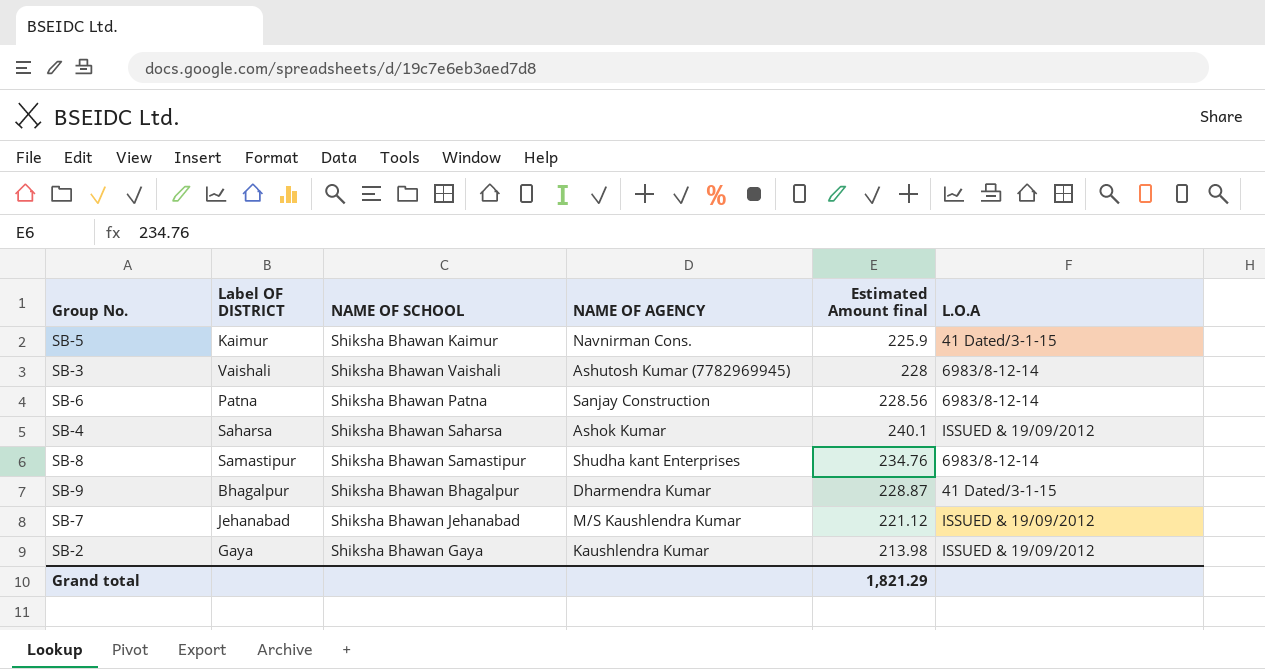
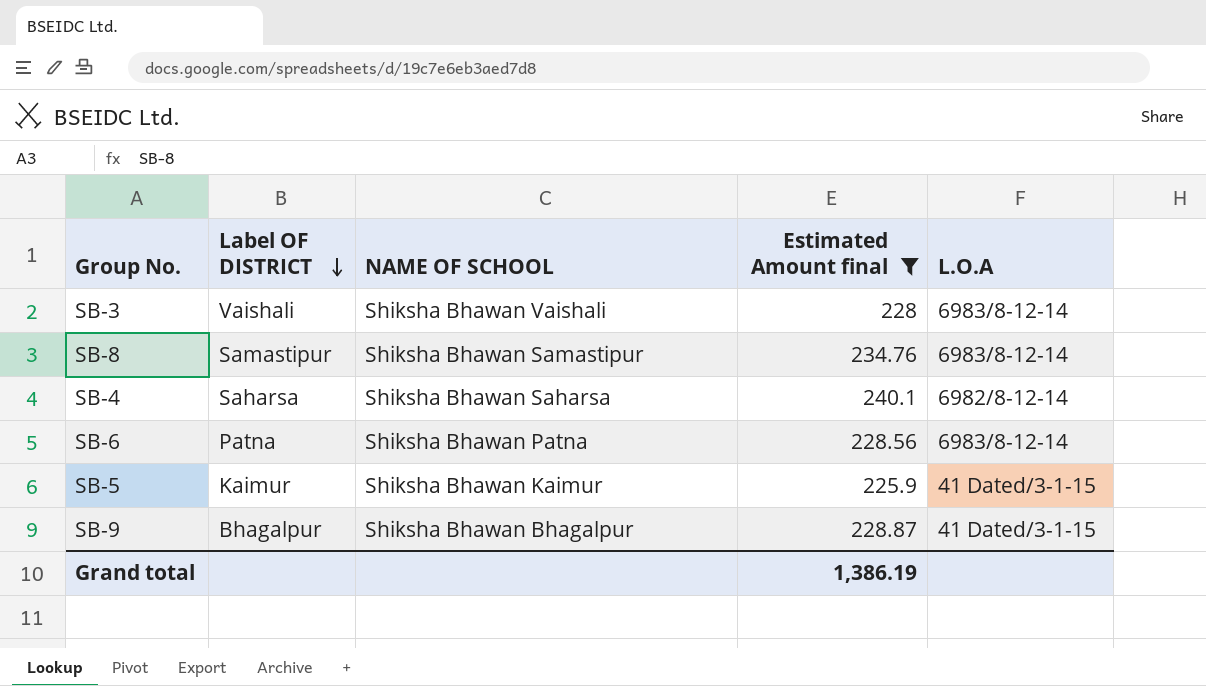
filter: none -> Estimated Amount final >= 225.9
row order: none -> Label OF DISTRICT descending
column NAME OF AGENCY | position: 4 -> none
SB-4 | L.O.A: ISSUED & 19/09/2012 -> 6982/8-12-14
Grand total | Estimated Amount final: 1,821.29 -> 1,386.19

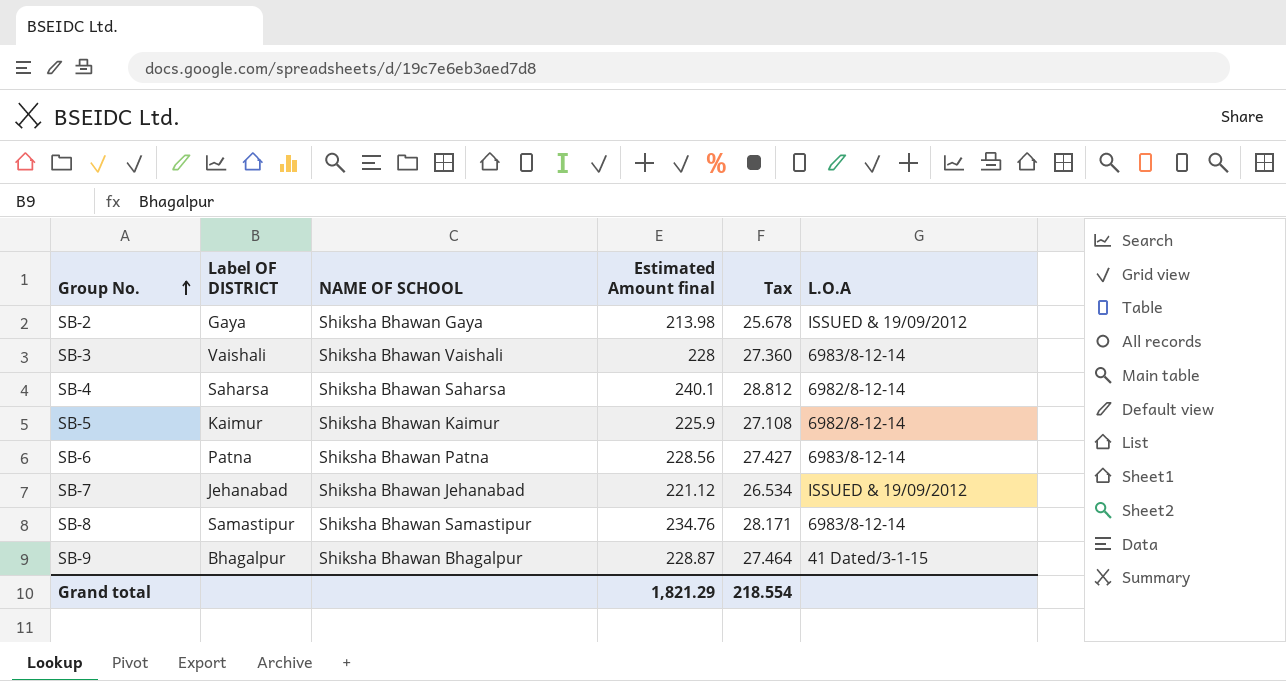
filter: Estimated Amount final >= 225.9 -> none
row order: Label OF DISTRICT descending -> Group No. ascending
column Tax | formula: none -> [Estimated Amount final] * 0.12
SB-5 | L.O.A: 41 Dated/3-1-15 -> 6982/8-12-14
Grand total | Estimated Amount final: 1,386.19 -> 1,821.29

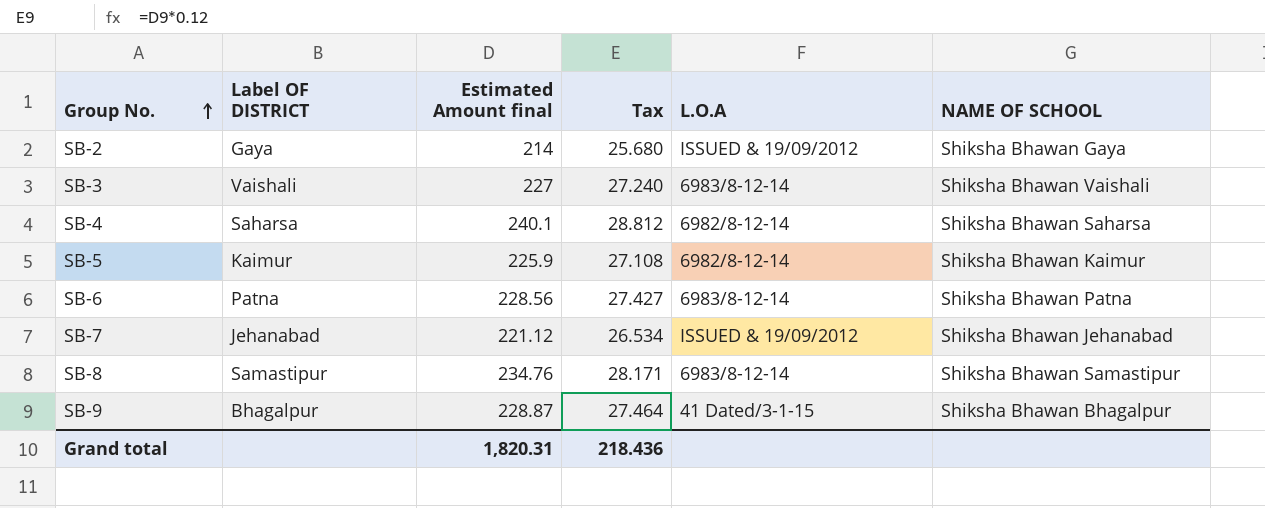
column NAME OF SCHOOL | position: 3 -> 6
SB-2 | Estimated Amount final: 213.98 -> 214
SB-2 | Tax: 25.678 -> 25.680
SB-3 | Estimated Amount final: 228 -> 227
SB-3 | Tax: 27.360 -> 27.240
Grand total | Estimated Amount final: 1,821.29 -> 1,820.31
Grand total | Tax: 218.554 -> 218.436

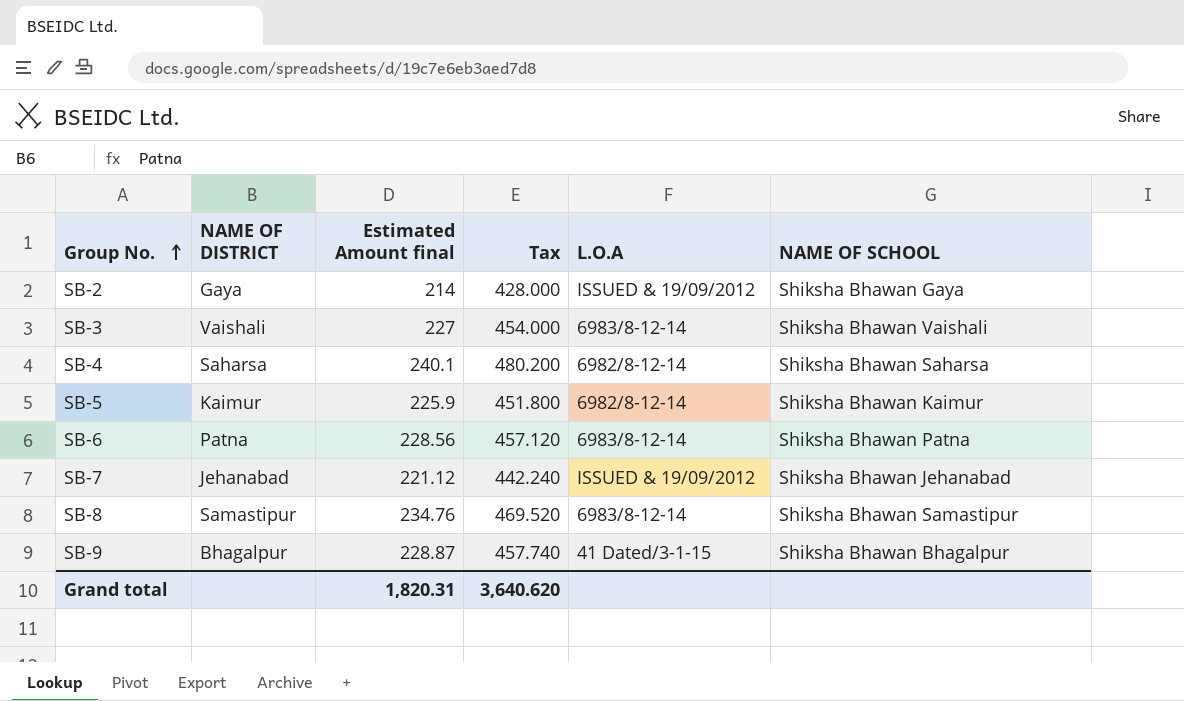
column name: Label OF DISTRICT -> NAME OF DISTRICT
column Tax | formula: [Estimated Amount final] * 0.12 -> [Estimated Amount final] * 2
Grand total | Tax: 218.436 -> 3,640.620

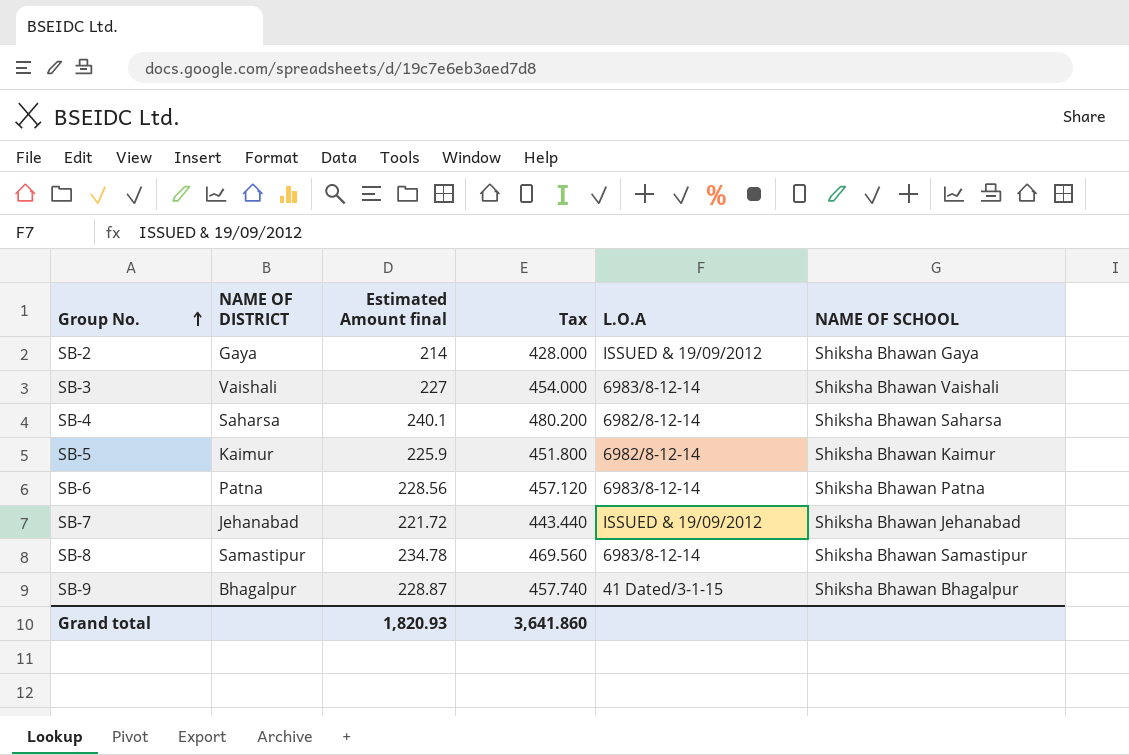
SB-7 | Estimated Amount final: 221.12 -> 221.72
SB-7 | Tax: 442.240 -> 443.440
SB-8 | Estimated Amount final: 234.76 -> 234.78
SB-8 | Tax: 469.520 -> 469.560
Grand total | Estimated Amount final: 1,820.31 -> 1,820.93
Grand total | Tax: 3,640.620 -> 3,641.860

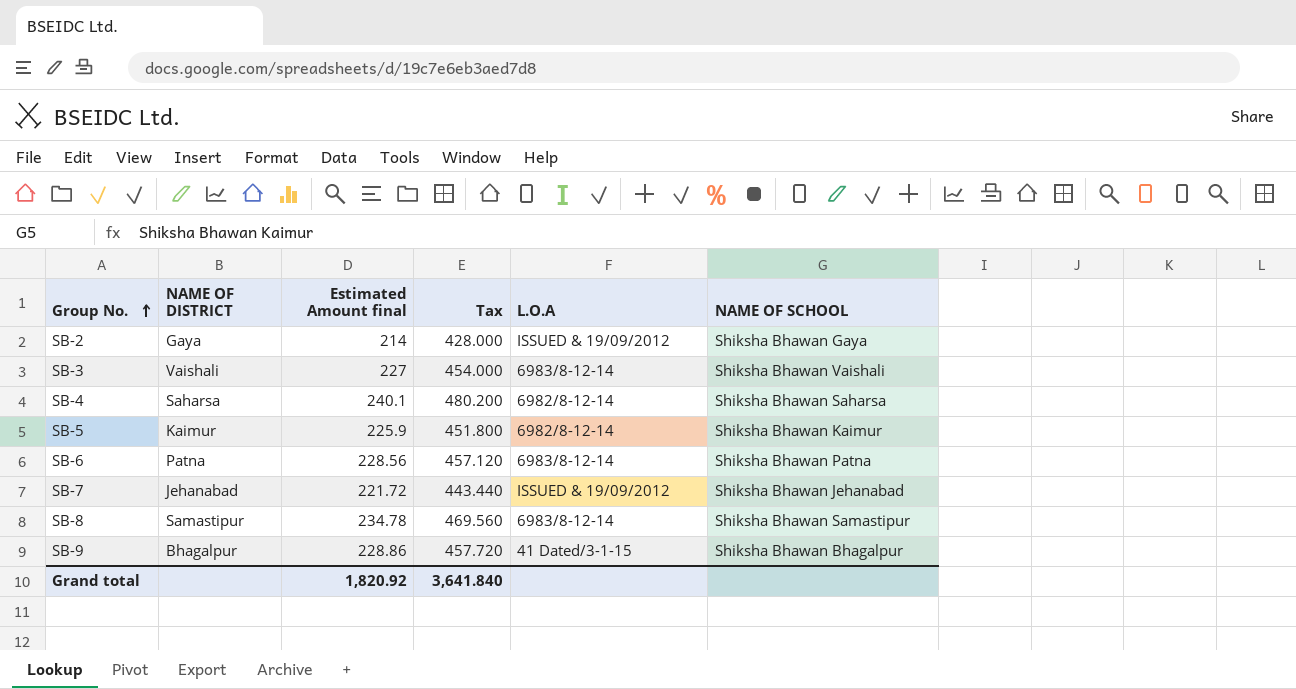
SB-9 | Estimated Amount final: 228.87 -> 228.86
SB-9 | Tax: 457.740 -> 457.720
Grand total | Estimated Amount final: 1,820.93 -> 1,820.92
Grand total | Tax: 3,641.860 -> 3,641.840

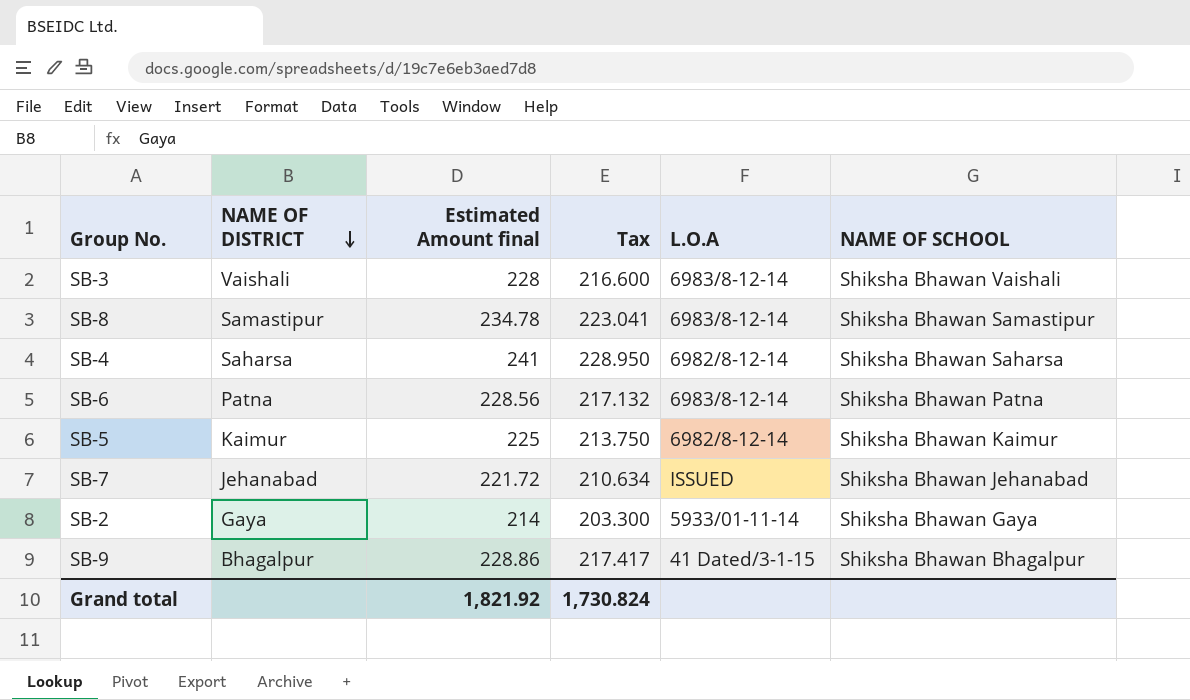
row order: Group No. ascending -> NAME OF DISTRICT descending
column Tax | formula: [Estimated Amount final] * 2 -> [Estimated Amount final] * 0.95
SB-3 | Estimated Amount final: 227 -> 228
SB-4 | Estimated Amount final: 240.1 -> 241
SB-5 | Estimated Amount final: 225.9 -> 225
SB-7 | L.O.A: ISSUED & 19/09/2012 -> ISSUED
SB-2 | L.O.A: ISSUED & 19/09/2012 -> 5933/01-11-14
Grand total | Estimated Amount final: 1,820.92 -> 1,821.92
Grand total | Tax: 3,641.840 -> 1,730.824

